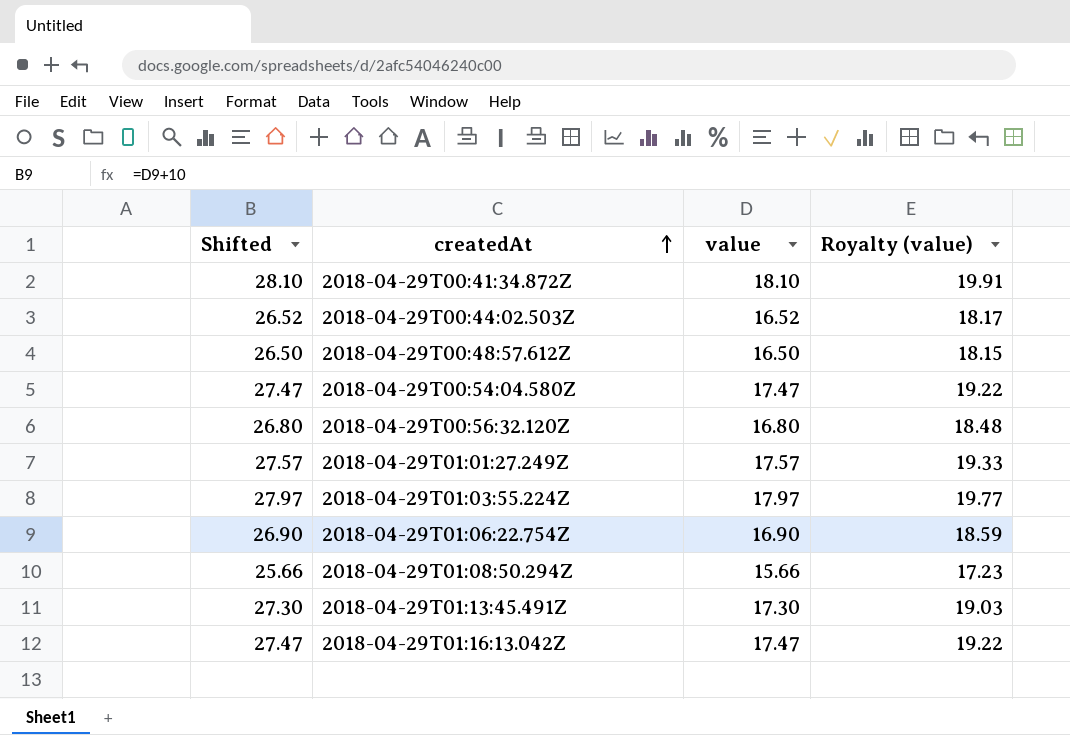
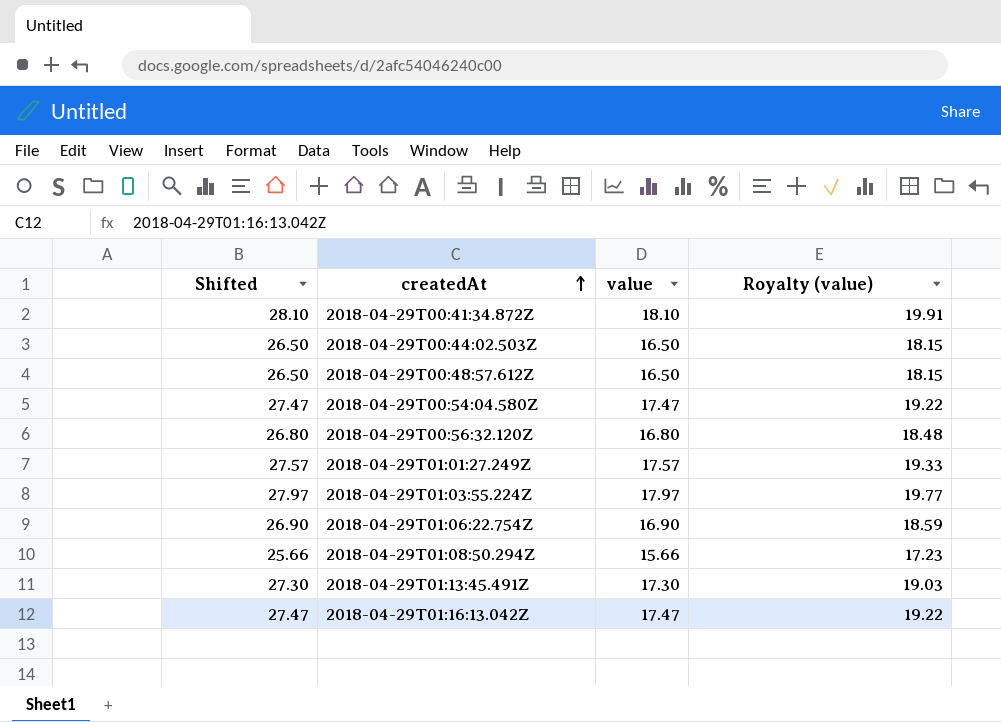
2018-04-29T00:44:02.503Z | Shifted: 26.52 -> 26.50
2018-04-29T00:44:02.503Z | value: 16.52 -> 16.50
2018-04-29T00:44:02.503Z | Royalty (value): 18.17 -> 18.15

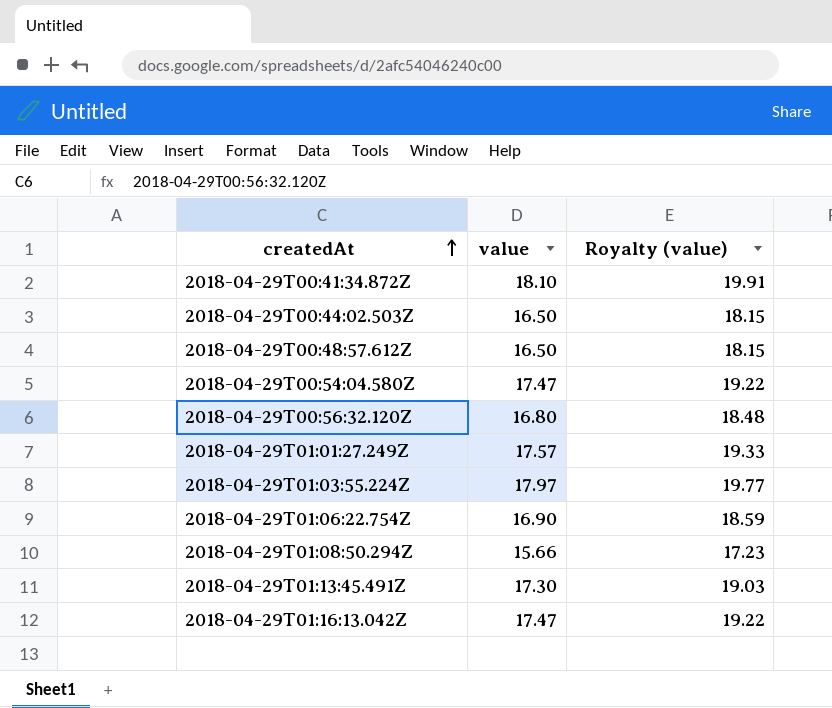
column Shifted | formula: [value] + 10 -> none

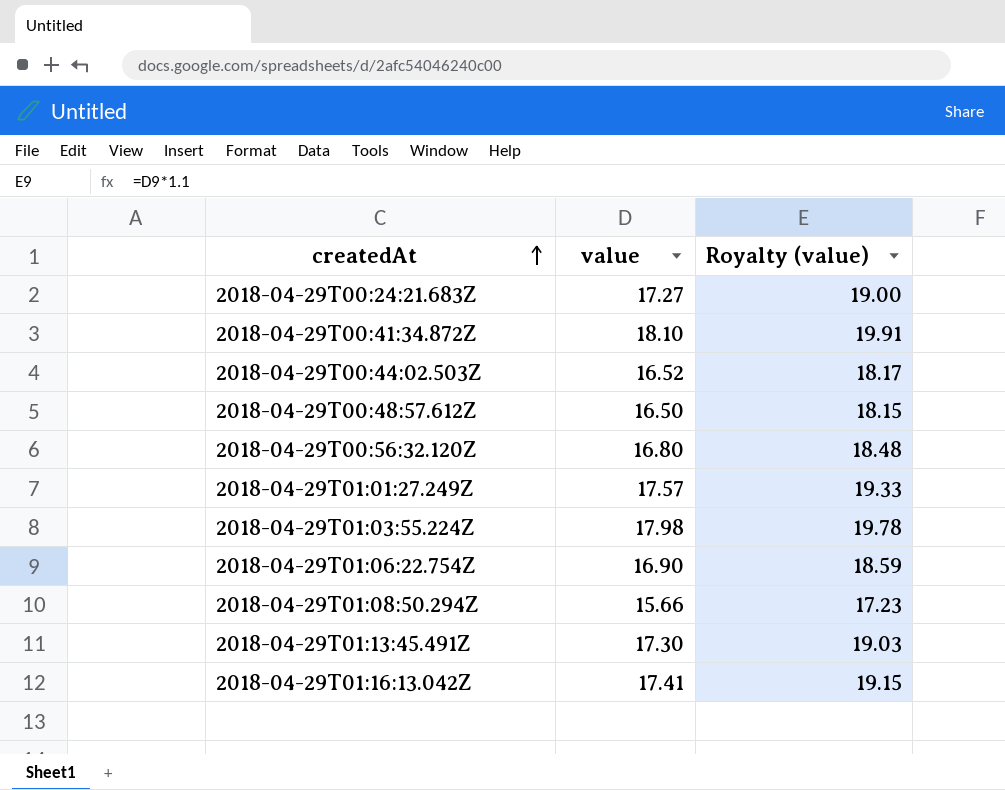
row 2018-04-29T00:54:04.580Z: 17.47 | 19.22 -> none
row 2018-04-29T00:24:21.683Z: none -> 17.27 | 19.00
2018-04-29T00:44:02.503Z | value: 16.50 -> 16.52
2018-04-29T00:44:02.503Z | Royalty (value): 18.15 -> 18.17
2018-04-29T01:03:55.224Z | value: 17.97 -> 17.98
2018-04-29T01:03:55.224Z | Royalty (value): 19.77 -> 19.78
2018-04-29T01:16:13.042Z | value: 17.47 -> 17.41
2018-04-29T01:16:13.042Z | Royalty (value): 19.22 -> 19.15

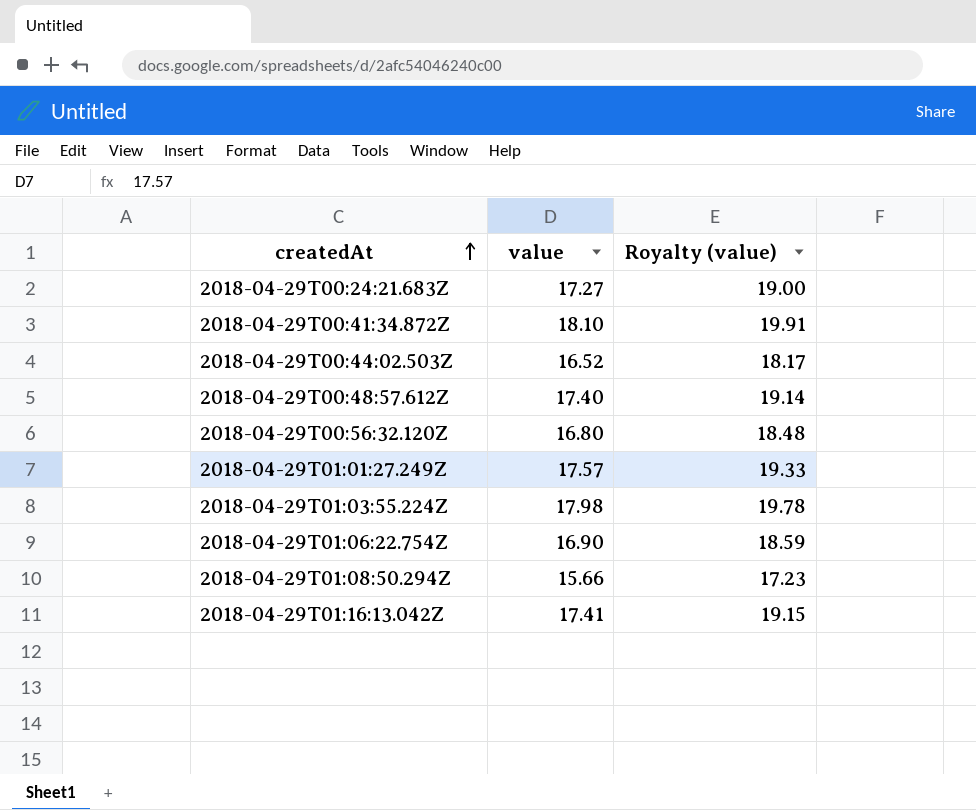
row 2018-04-29T01:13:45.491Z: 17.30 | 19.03 -> none
2018-04-29T00:48:57.612Z | value: 16.50 -> 17.40
2018-04-29T00:48:57.612Z | Royalty (value): 18.15 -> 19.14

